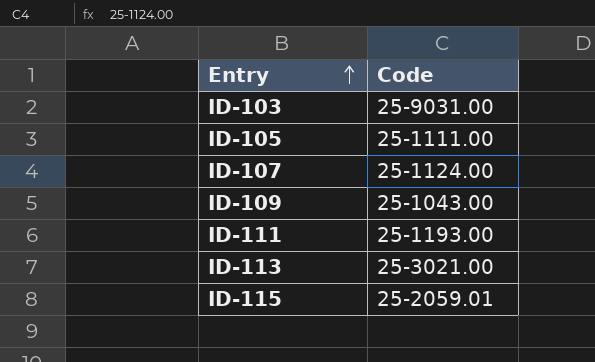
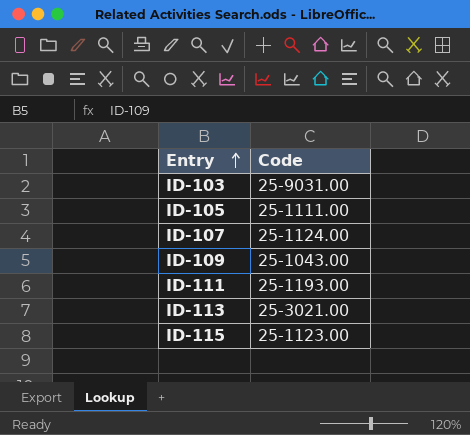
ID-115 | Code: 25-2059.01 -> 25-1123.00

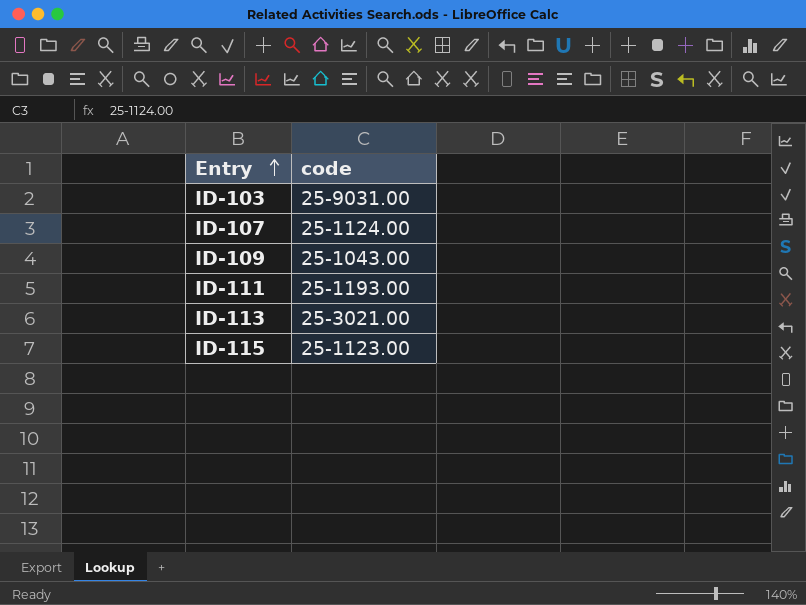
column name: Code -> code
row ID-105: 25-1111.00 -> none

